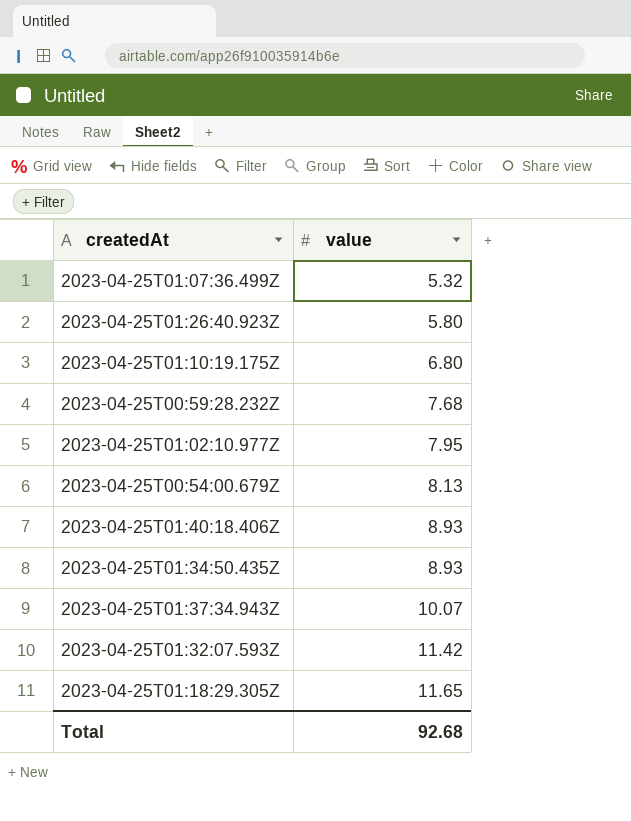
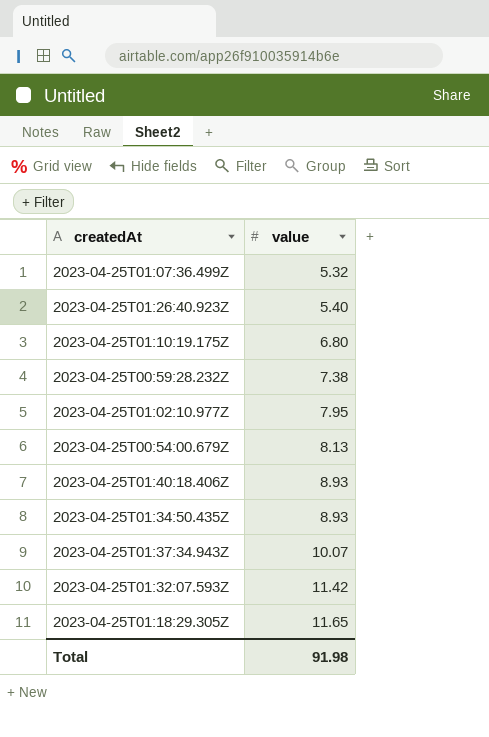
2023-04-25T01:26:40.923Z | value: 5.80 -> 5.40
2023-04-25T00:59:28.232Z | value: 7.68 -> 7.38
Total | value: 92.68 -> 91.98

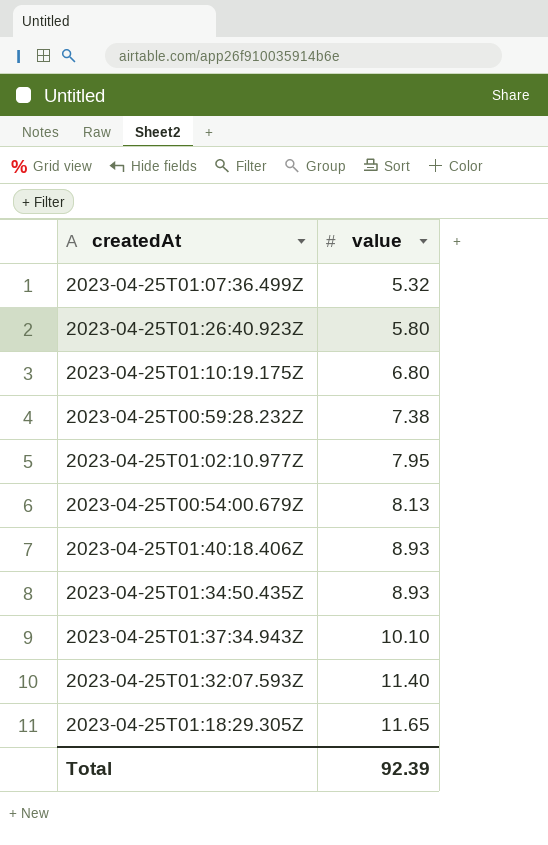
2023-04-25T01:26:40.923Z | value: 5.40 -> 5.80
2023-04-25T01:37:34.943Z | value: 10.07 -> 10.10
2023-04-25T01:32:07.593Z | value: 11.42 -> 11.40
Total | value: 91.98 -> 92.39

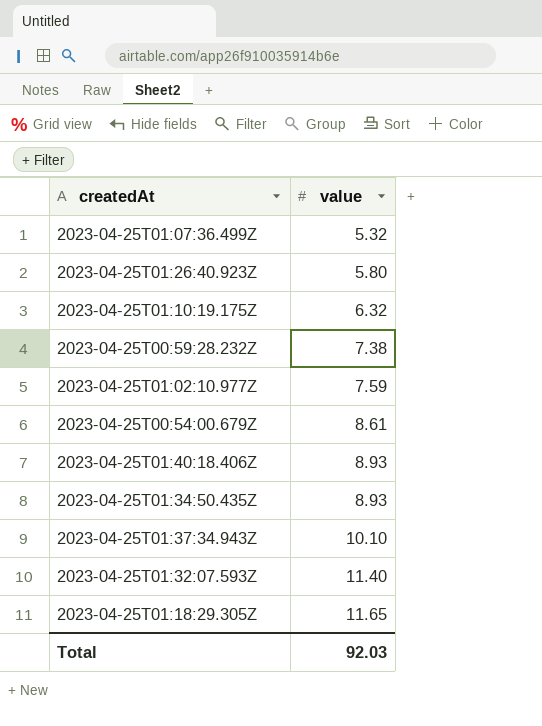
2023-04-25T01:10:19.175Z | value: 6.80 -> 6.32
2023-04-25T01:02:10.977Z | value: 7.95 -> 7.59
2023-04-25T00:54:00.679Z | value: 8.13 -> 8.61
Total | value: 92.39 -> 92.03

